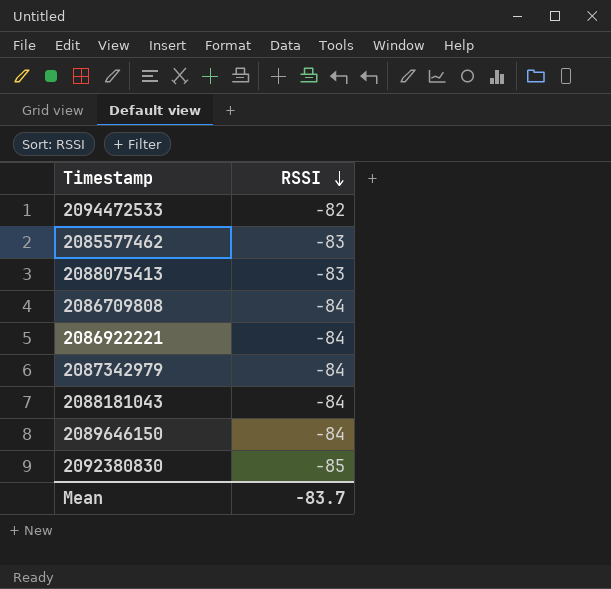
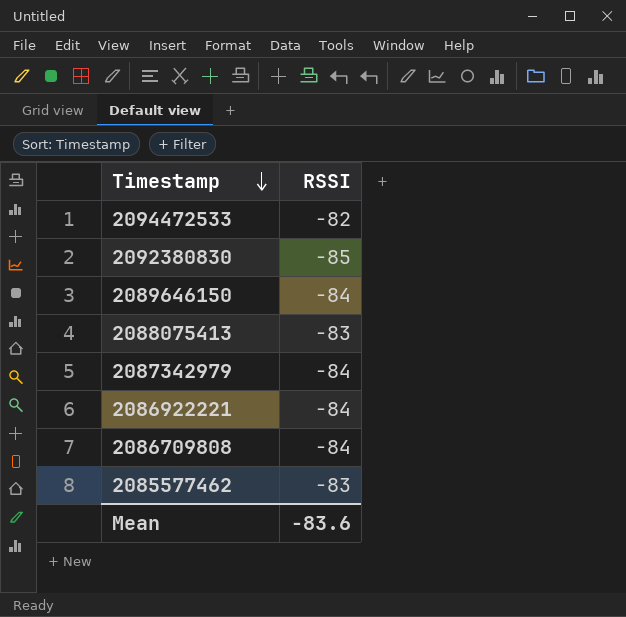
row order: RSSI descending -> Timestamp descending
row 2088181043: -84 -> none
Mean | RSSI: -83.7 -> -83.6

